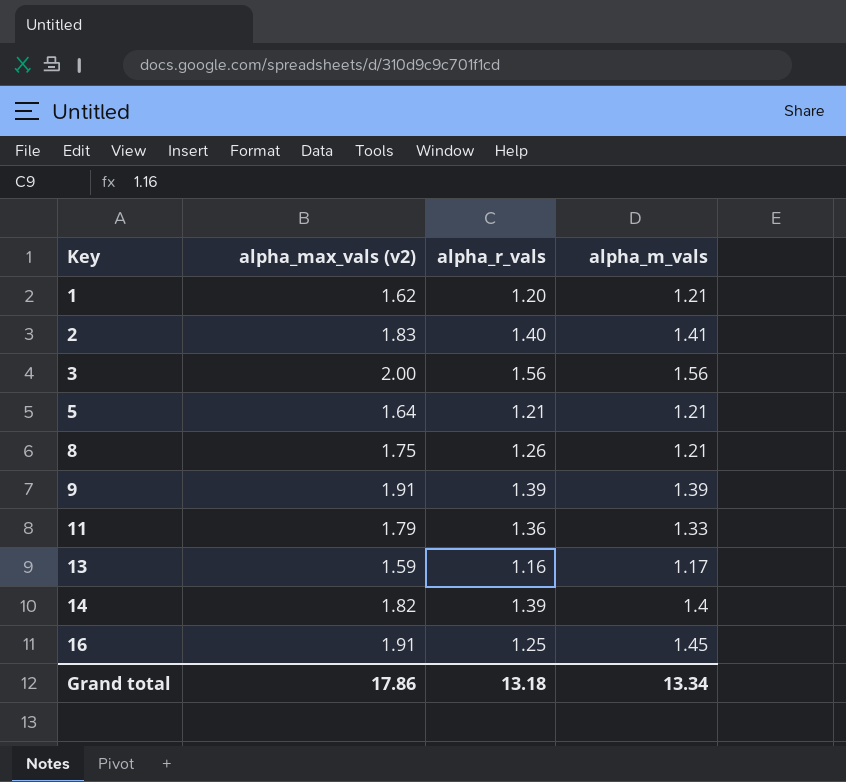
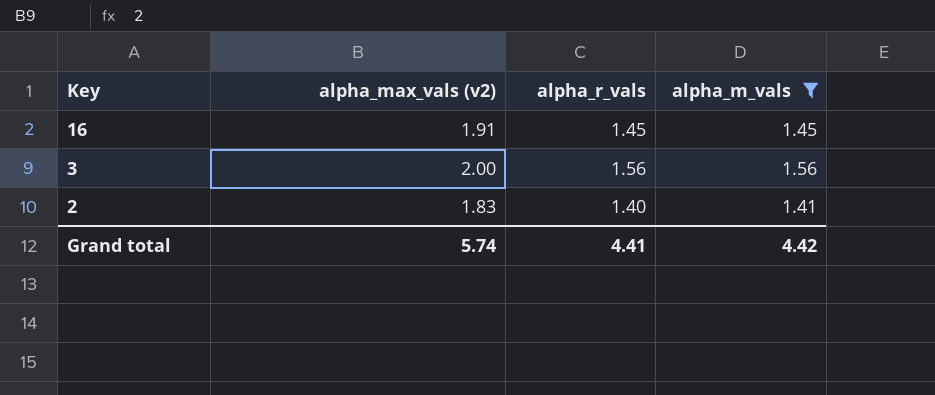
filter: none -> alpha_m_vals >= 1.41
row order: Key ascending -> Key descending
16 | alpha_r_vals: 1.25 -> 1.45
Grand total | alpha_max_vals (v2): 17.86 -> 5.74
Grand total | alpha_r_vals: 13.18 -> 4.41
Grand total | alpha_m_vals: 13.34 -> 4.42

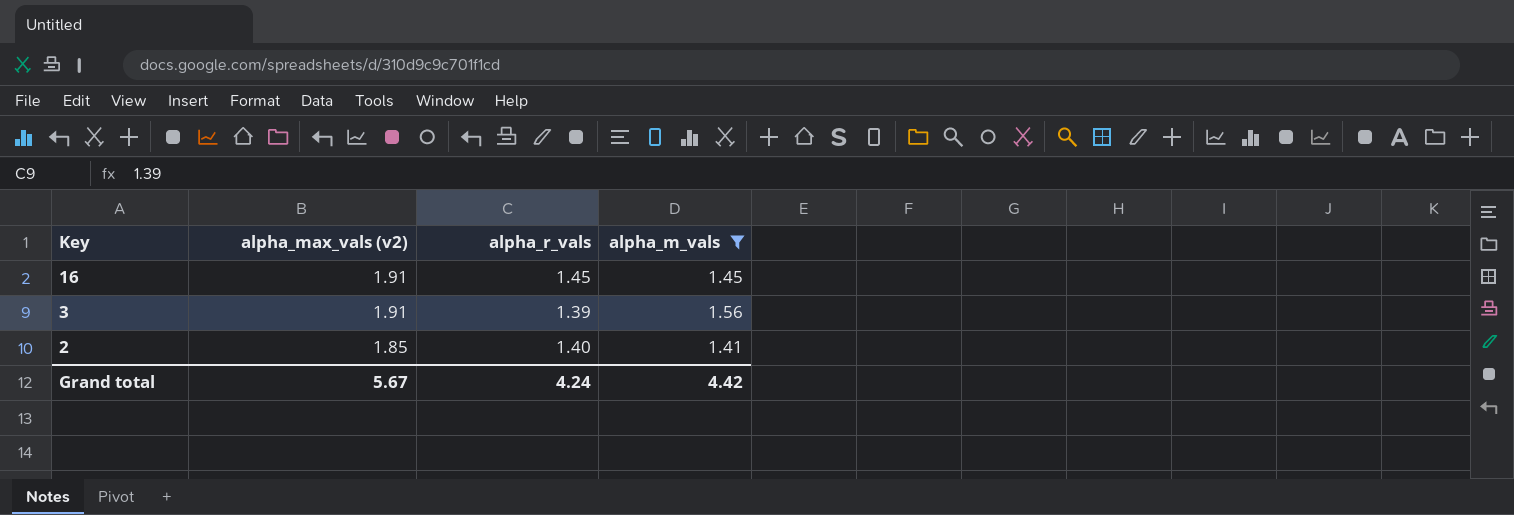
3 | alpha_max_vals (v2): 2.00 -> 1.91
3 | alpha_r_vals: 1.56 -> 1.39
2 | alpha_max_vals (v2): 1.83 -> 1.85
Grand total | alpha_max_vals (v2): 5.74 -> 5.67
Grand total | alpha_r_vals: 4.41 -> 4.24

